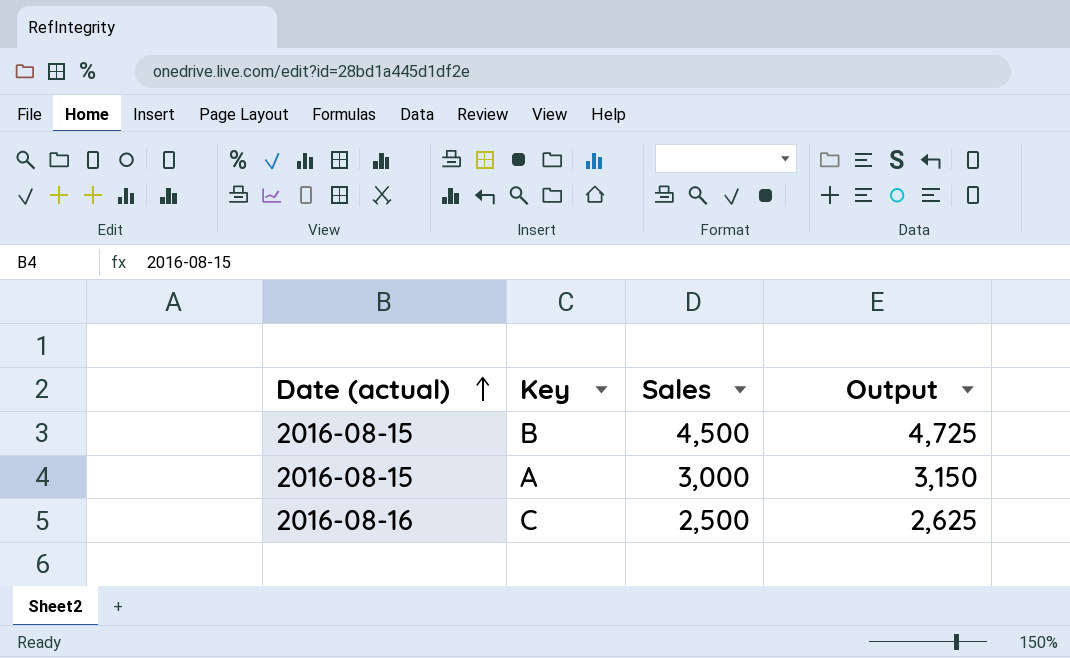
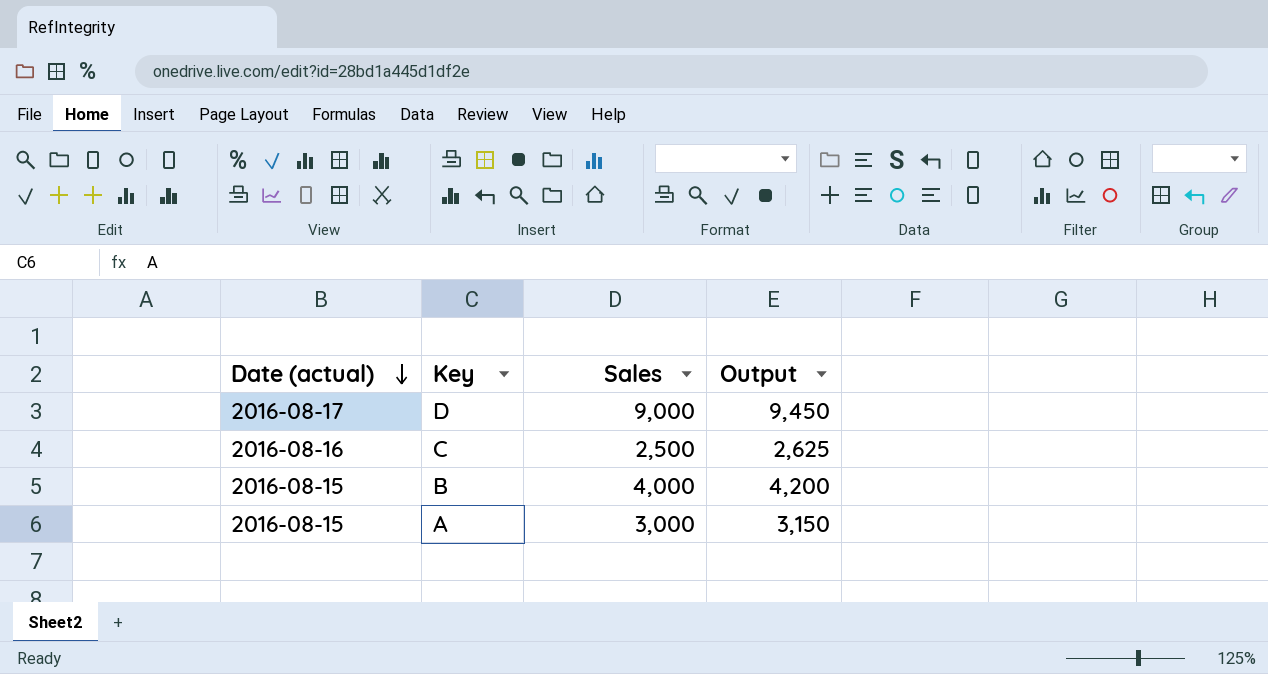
row order: Date (actual) ascending -> Date (actual) descending
row D: none -> 2016-08-17 | 9,000 | 9,450
B | Sales: 4,500 -> 4,000
B | Output: 4,725 -> 4,200

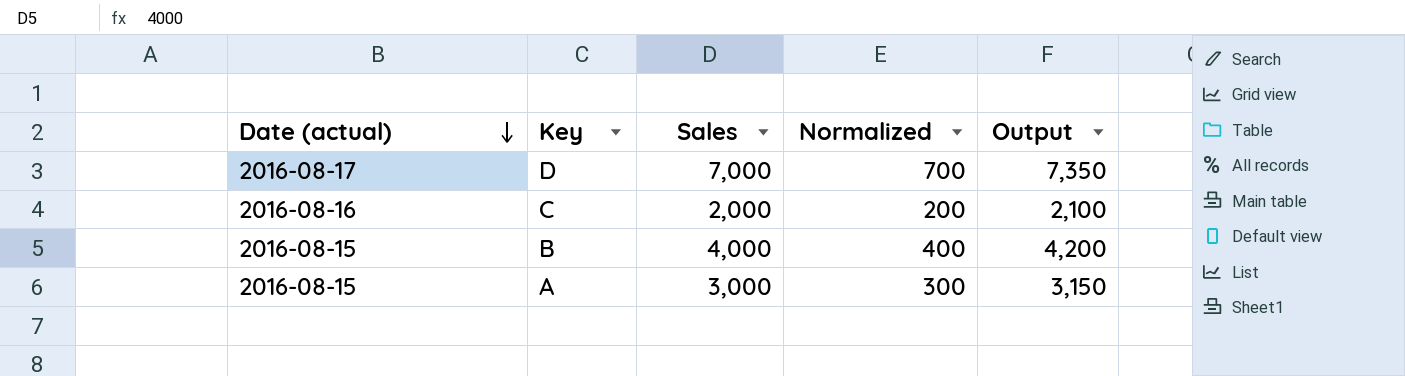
column Normalized | formula: none -> [Sales] * 0.1
D | Sales: 9,000 -> 7,000
D | Output: 9,450 -> 7,350
C | Sales: 2,500 -> 2,000
C | Output: 2,625 -> 2,100

